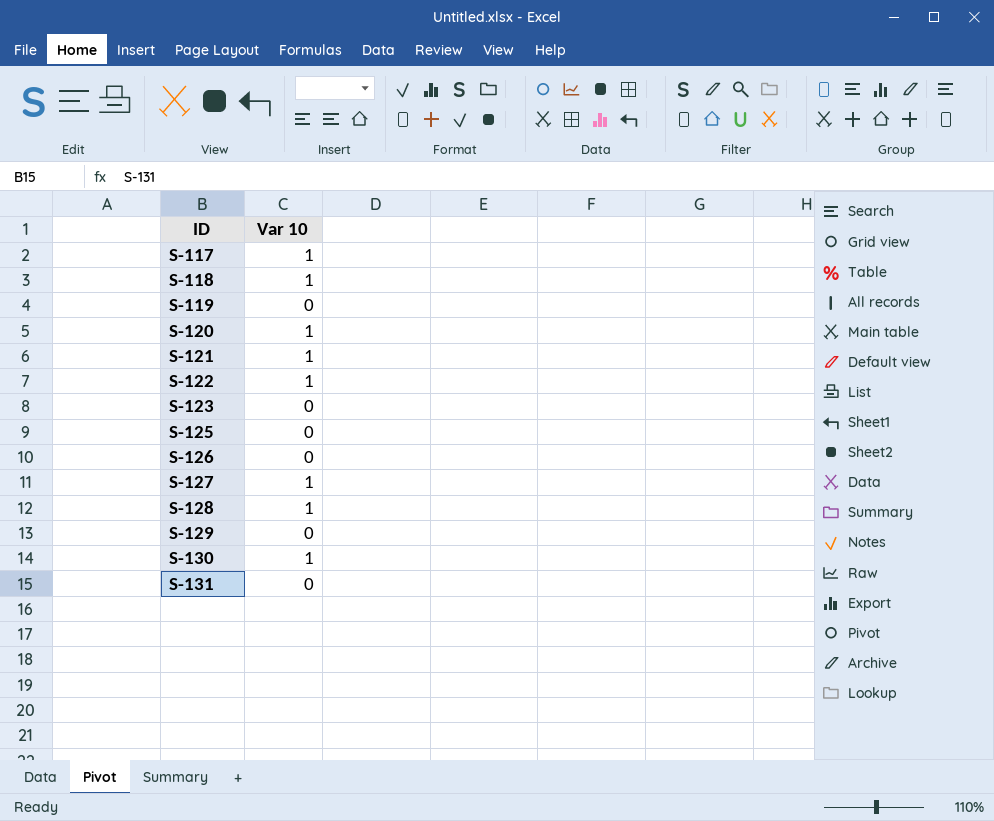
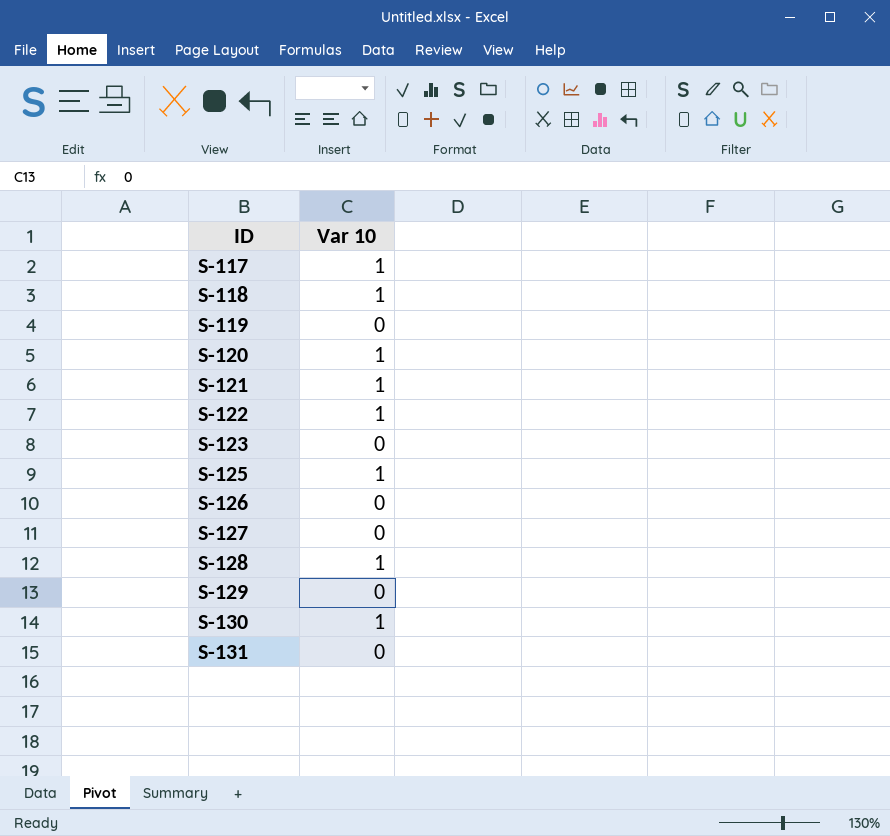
S-125 | Var 10: 0 -> 1
S-127 | Var 10: 1 -> 0

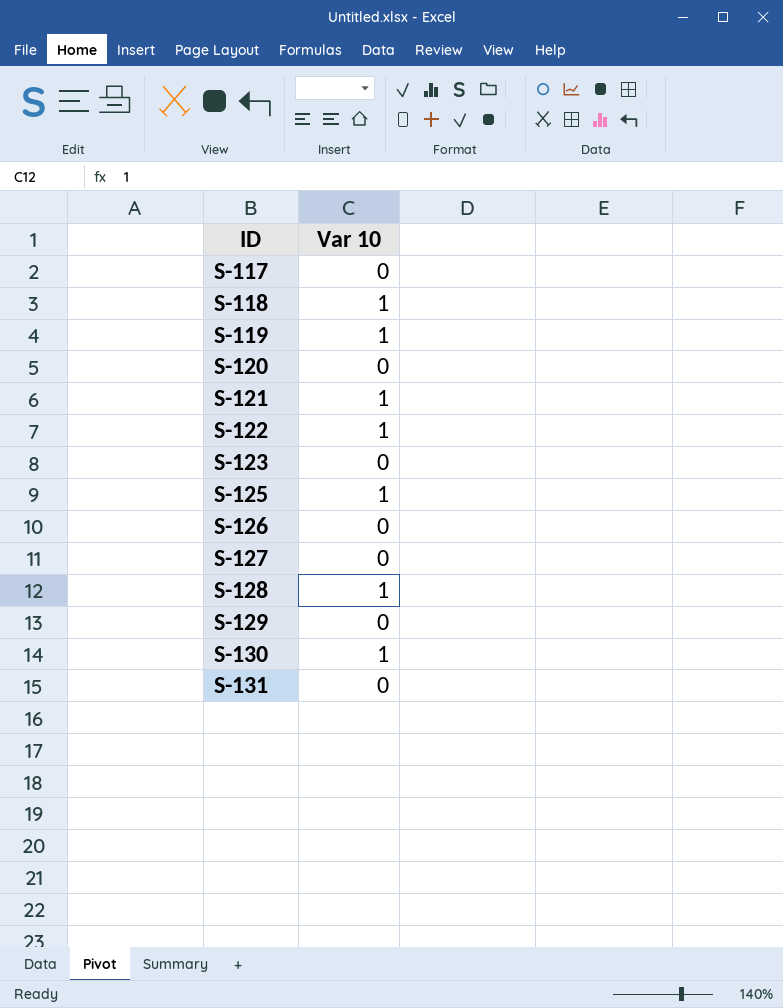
S-117 | Var 10: 1 -> 0
S-119 | Var 10: 0 -> 1
S-120 | Var 10: 1 -> 0

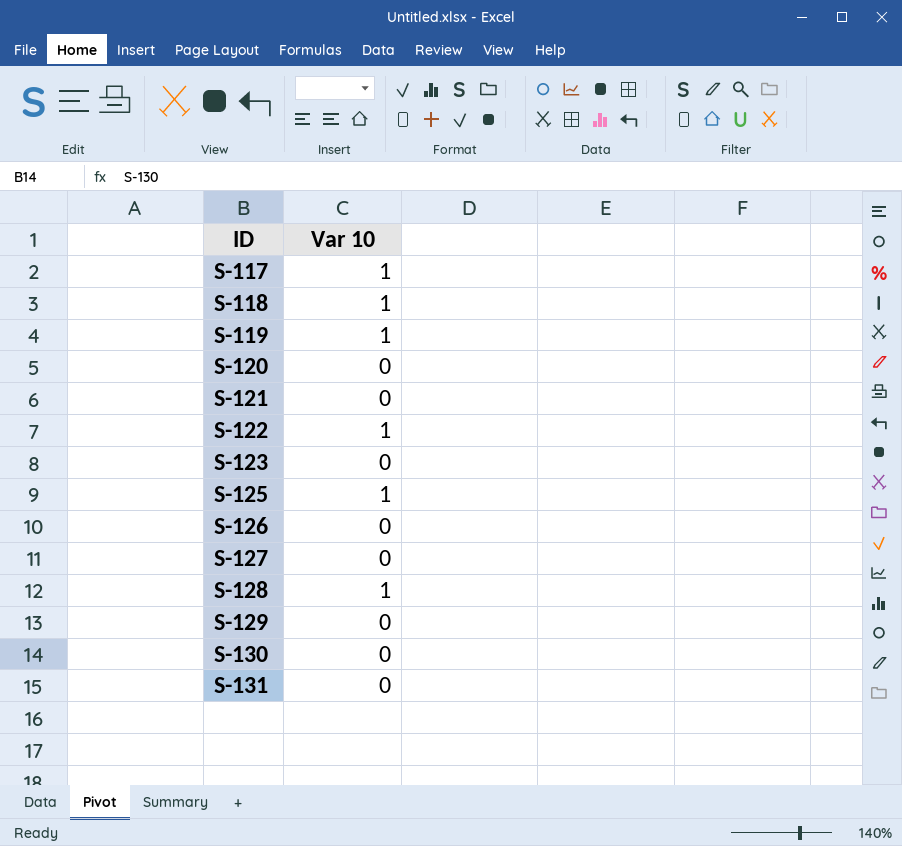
S-117 | Var 10: 0 -> 1
S-121 | Var 10: 1 -> 0
S-130 | Var 10: 1 -> 0

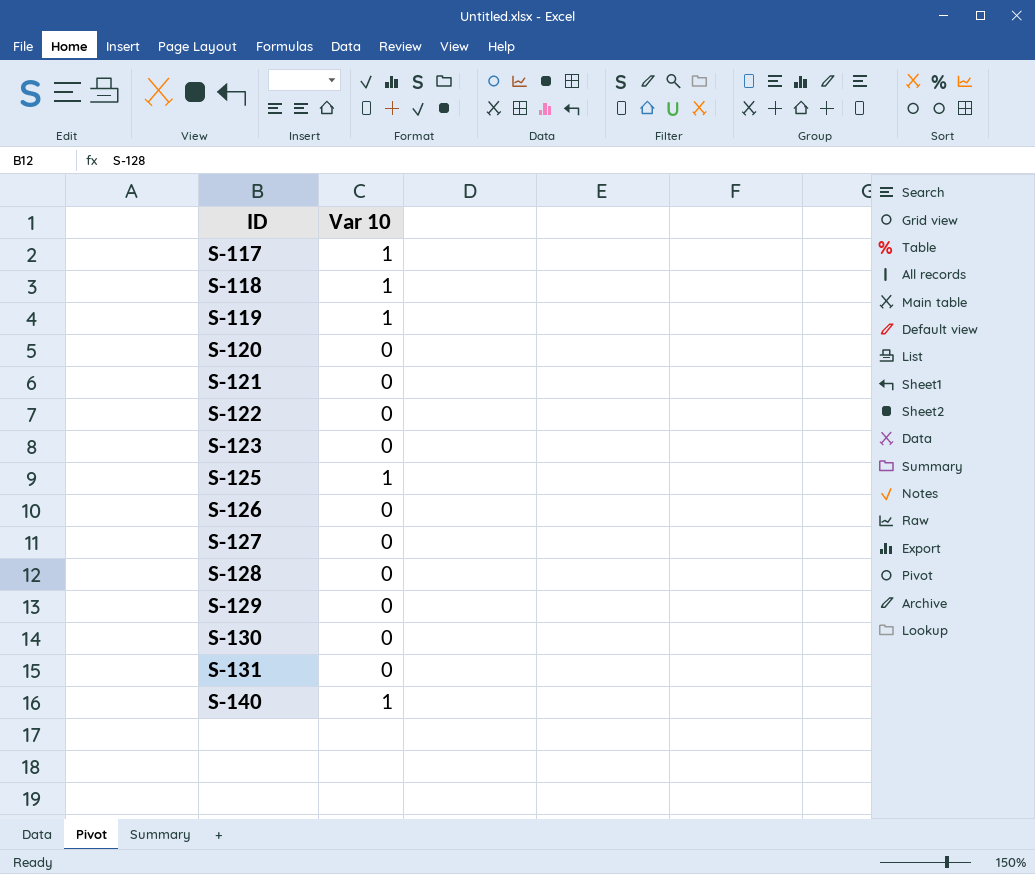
S-122 | Var 10: 1 -> 0
S-128 | Var 10: 1 -> 0
row S-140: none -> 1

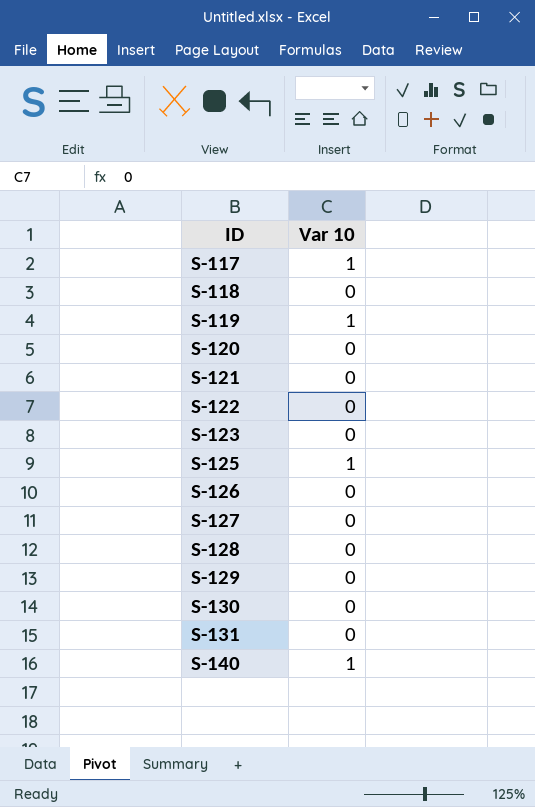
S-118 | Var 10: 1 -> 0

